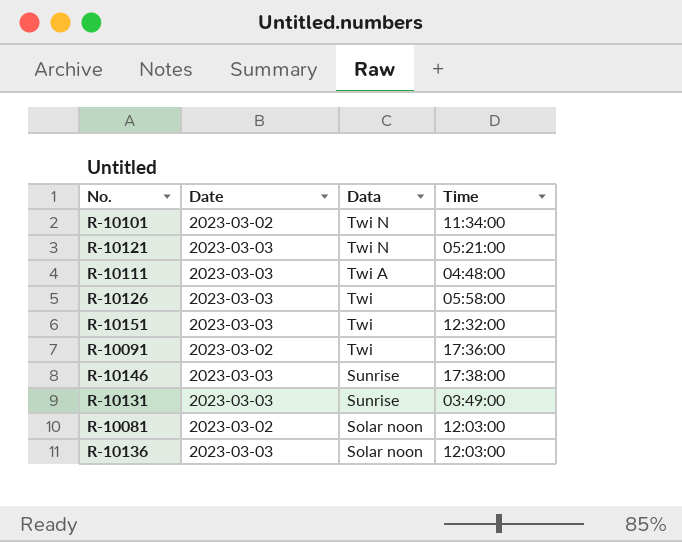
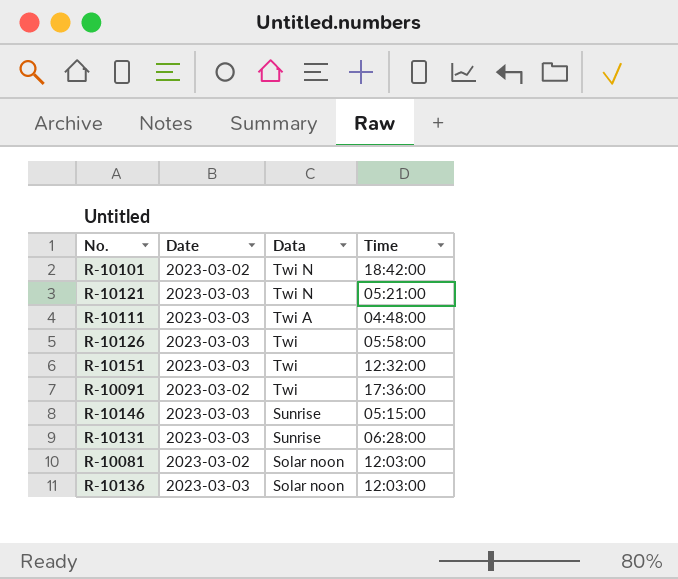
R-10101 | Time: 11:34:00 -> 18:42:00
R-10146 | Time: 17:38:00 -> 05:15:00
R-10131 | Time: 03:49:00 -> 06:28:00

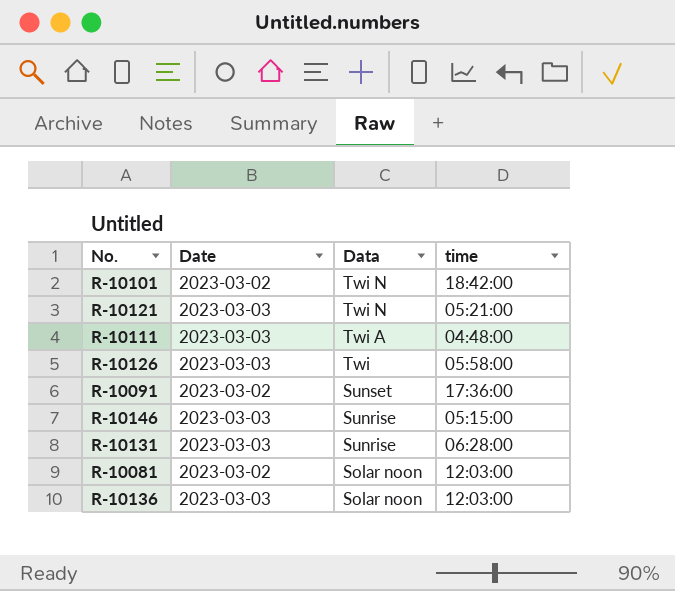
column name: Time -> time
row R-10151: 2023-03-03 | Twi | 12:32:00 -> none
R-10091 | Data: Twi -> Sunset

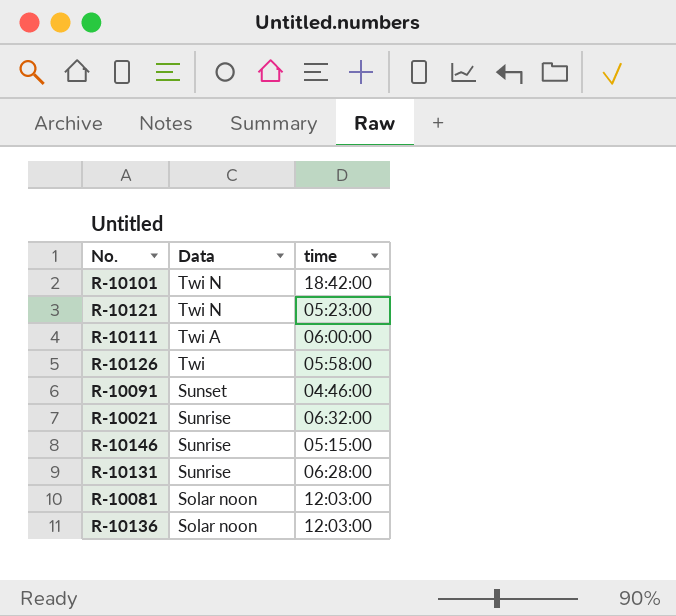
column Date | position: 2 -> none
R-10121 | time: 05:21:00 -> 05:23:00
R-10111 | time: 04:48:00 -> 06:00:00
R-10091 | time: 17:36:00 -> 04:46:00
row R-10021: none -> Sunrise | 06:32:00

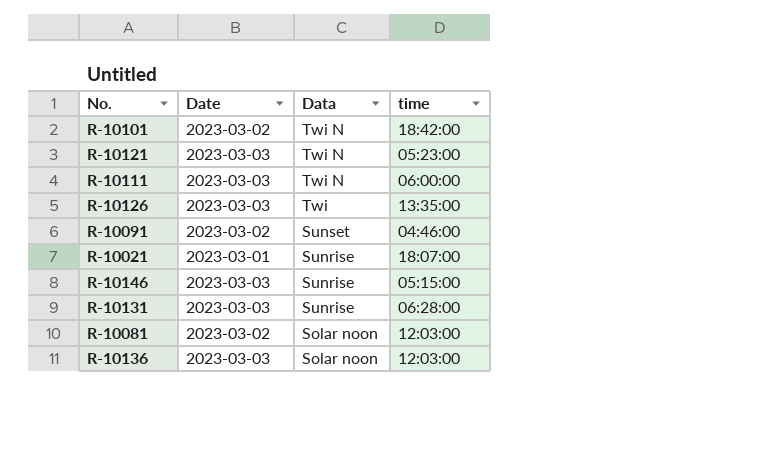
column Date | position: none -> 2
R-10111 | Data: Twi A -> Twi N
R-10126 | time: 05:58:00 -> 13:35:00
R-10021 | time: 06:32:00 -> 18:07:00

